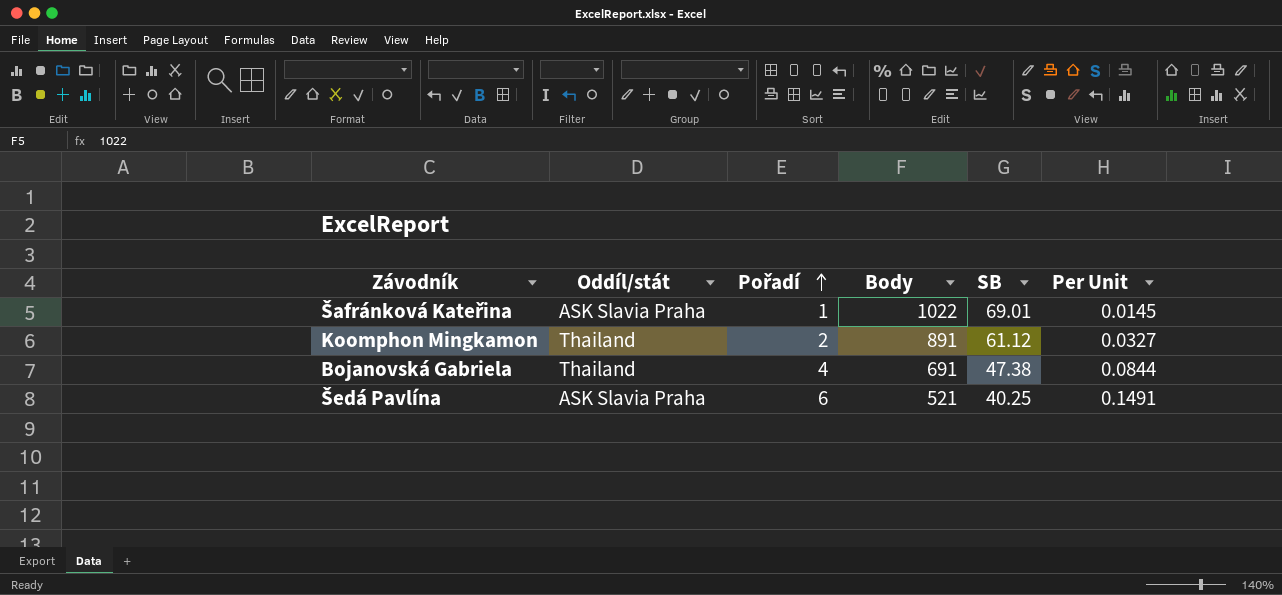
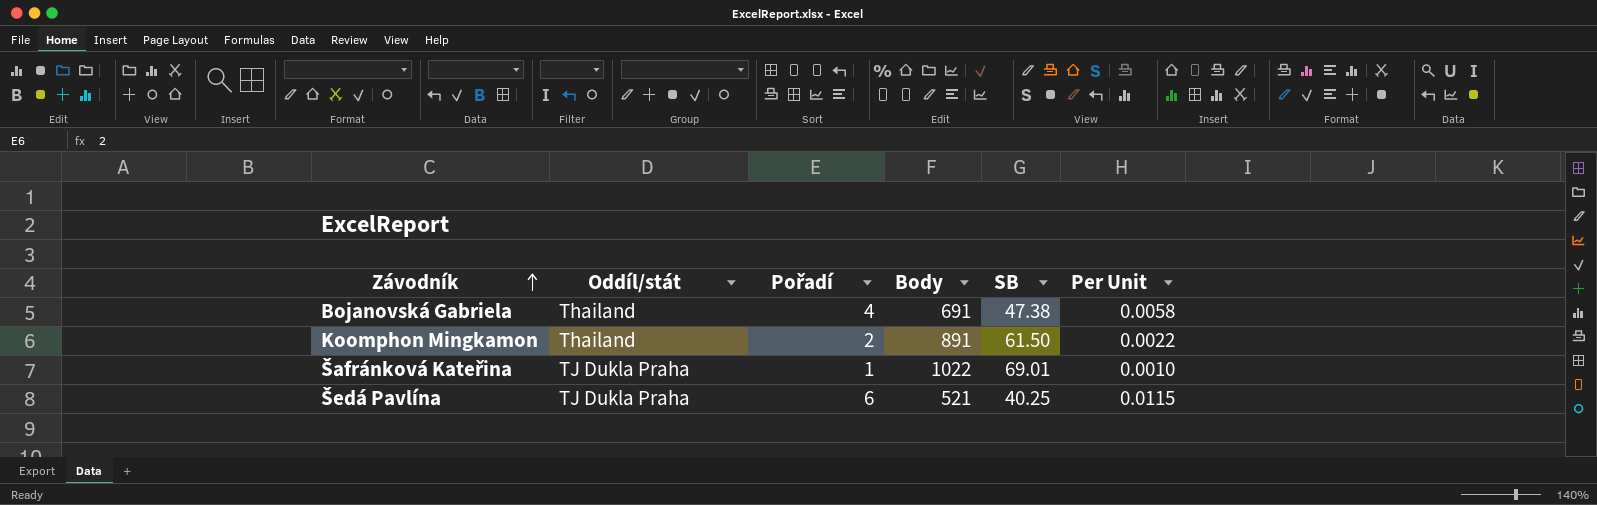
row order: Pořadí ascending -> Závodník ascending
column Per Unit | formula: [Pořadí] / [SB] -> [Pořadí] / [Body]
Koomphon Mingkamon | SB: 61.12 -> 61.50
Šafránková Kateřina | Oddíl/stát: ASK Slavia Praha -> TJ Dukla Praha
Šedá Pavlína | Oddíl/stát: ASK Slavia Praha -> TJ Dukla Praha

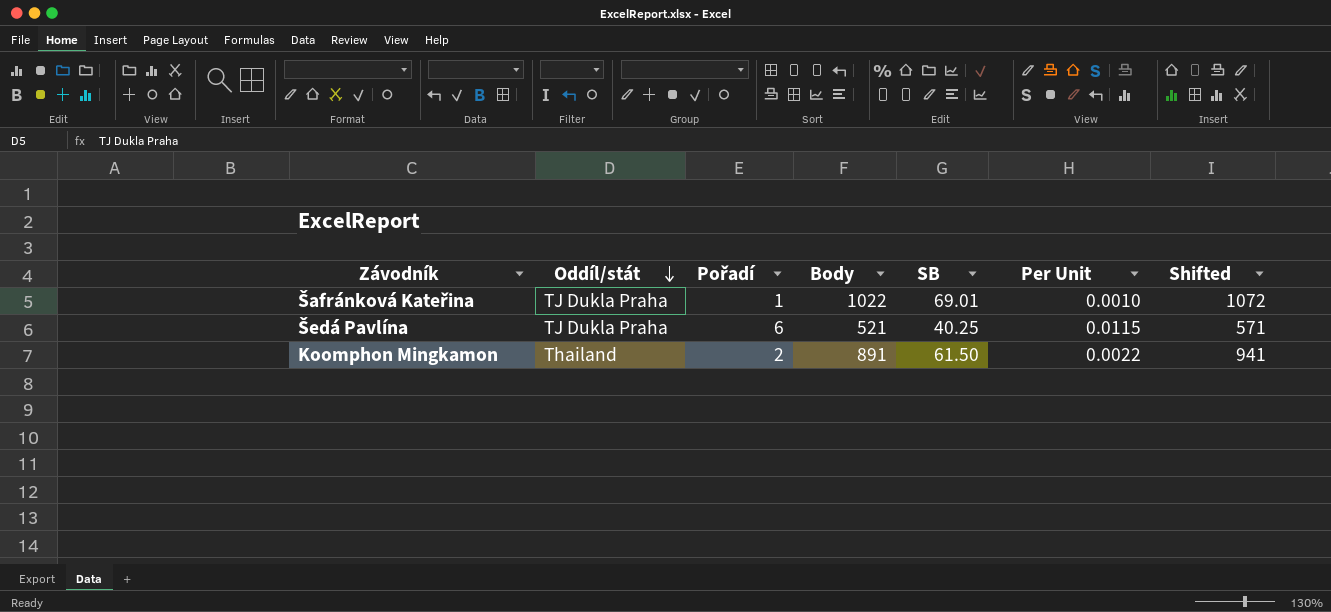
row order: Závodník ascending -> Oddíl/stát descending
column Shifted | formula: none -> [Body] + 50
row Bojanovská Gabriela: Thailand | 4 | 691 | 47.38 | 0.0058 -> none

